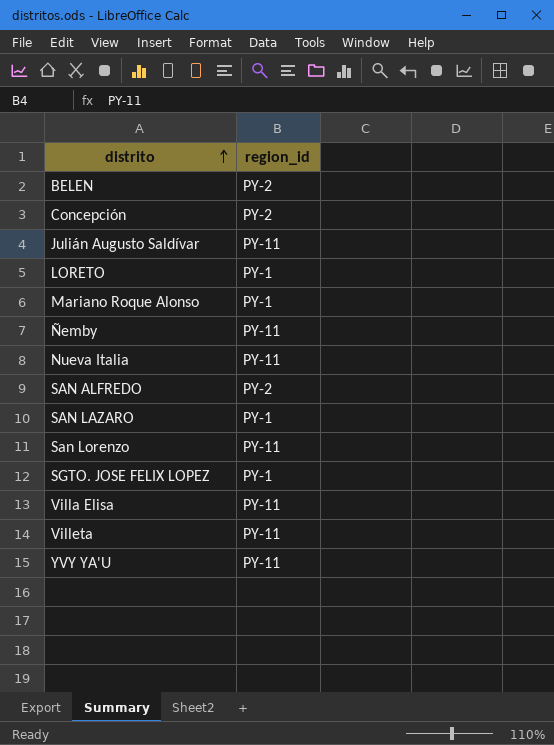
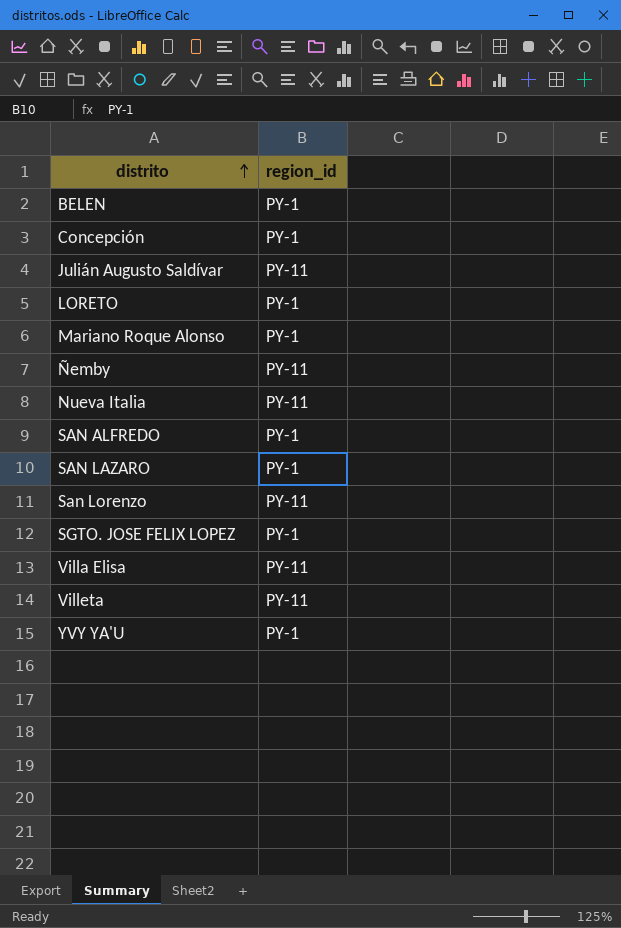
BELEN | region_id: PY-2 -> PY-1
Concepción | region_id: PY-2 -> PY-1
SAN ALFREDO | region_id: PY-2 -> PY-1
YVY YA'U | region_id: PY-11 -> PY-1

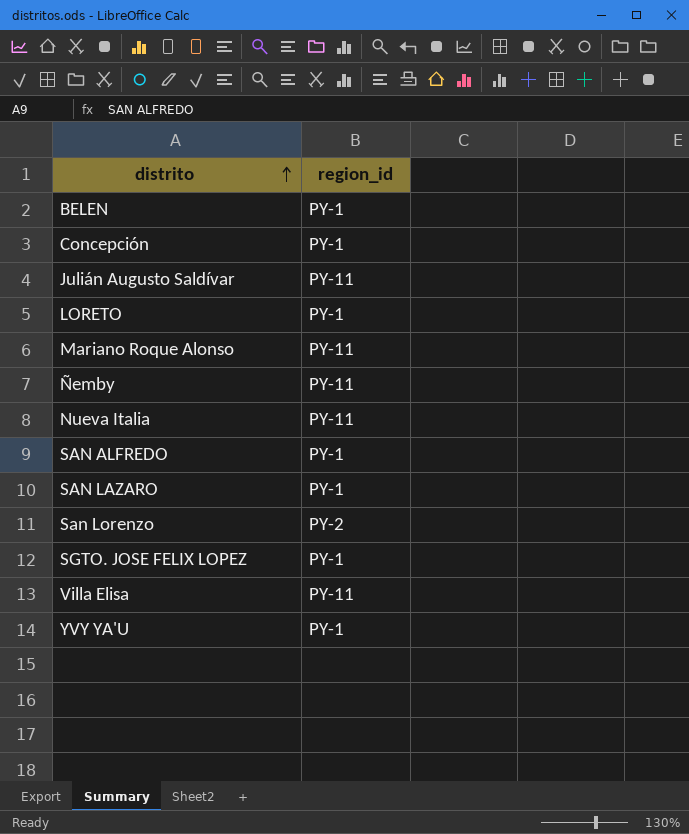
row Villeta: PY-11 -> none
Mariano Roque Alonso | region_id: PY-1 -> PY-11
San Lorenzo | region_id: PY-11 -> PY-2

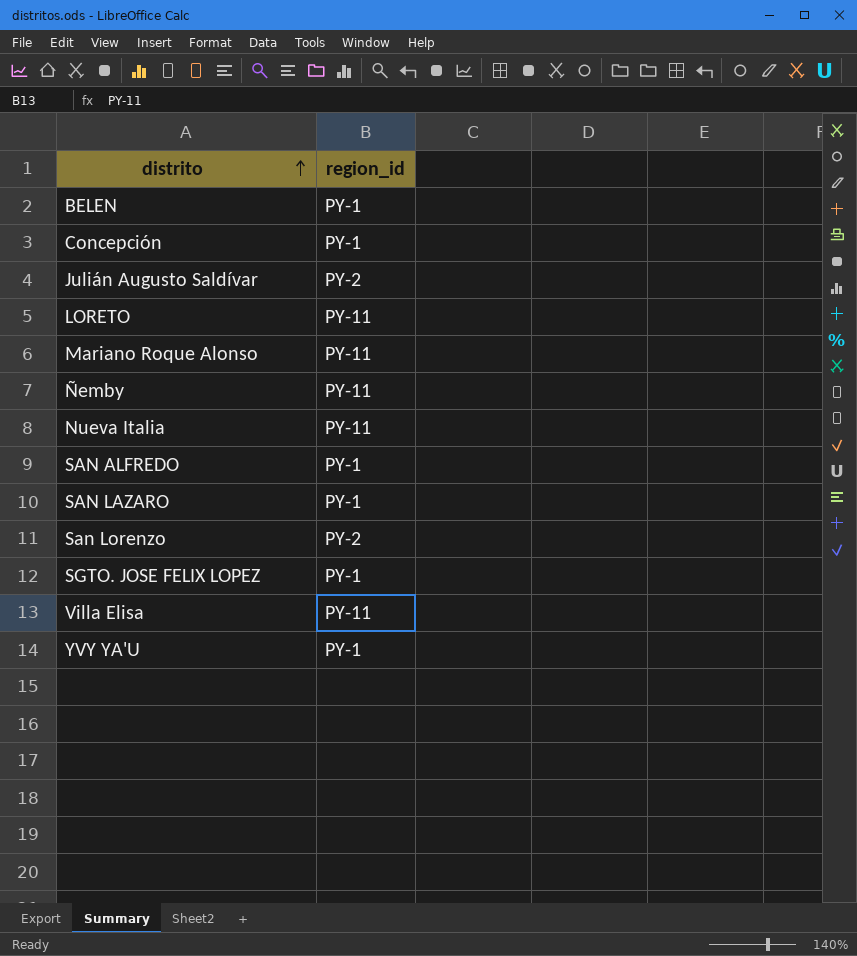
Julián Augusto Saldívar | region_id: PY-11 -> PY-2
LORETO | region_id: PY-1 -> PY-11

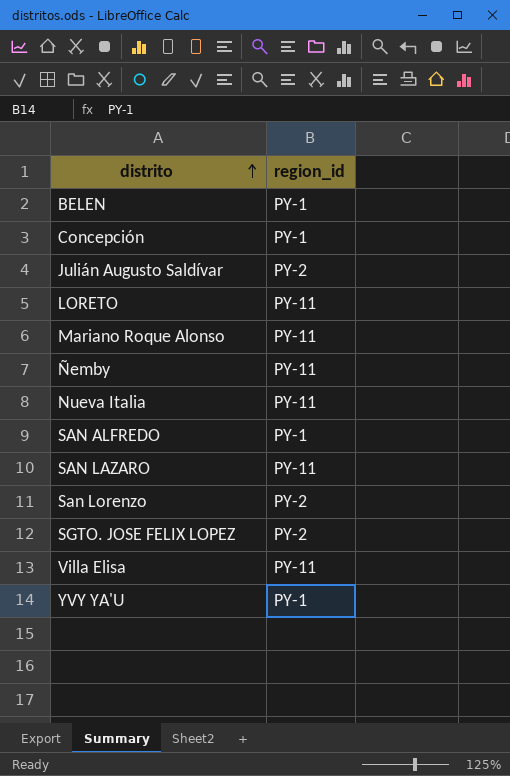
SAN LAZARO | region_id: PY-1 -> PY-11
SGTO. JOSE FELIX LOPEZ | region_id: PY-1 -> PY-2

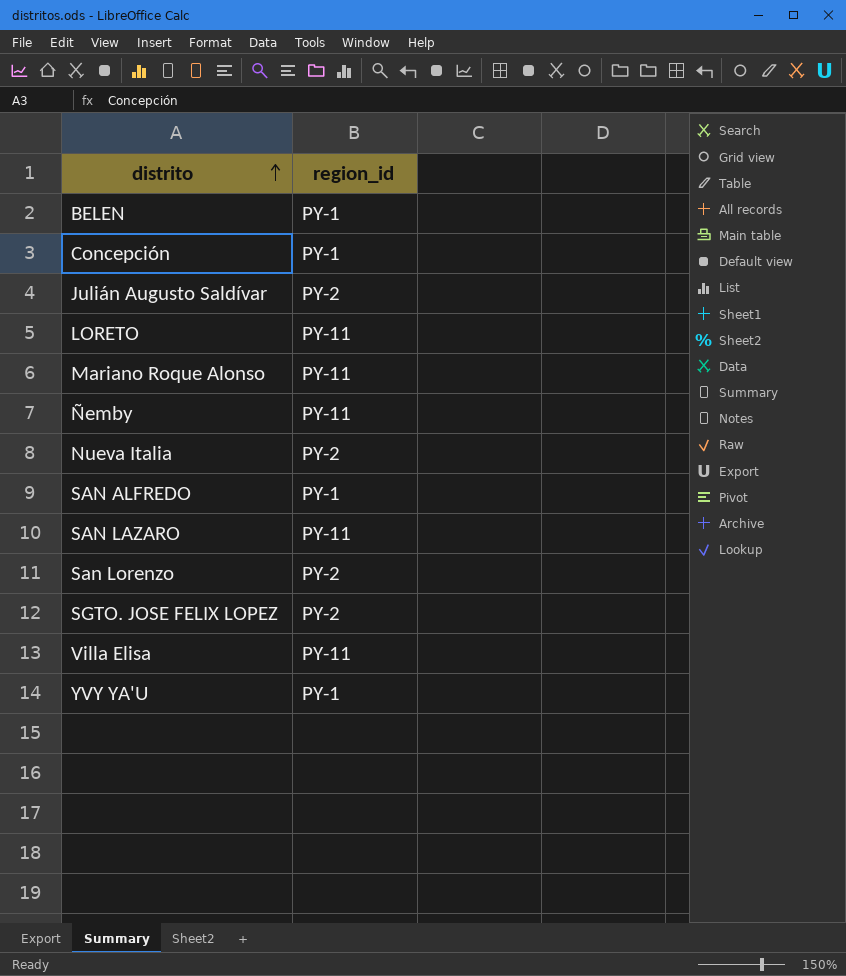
Nueva Italia | region_id: PY-11 -> PY-2

